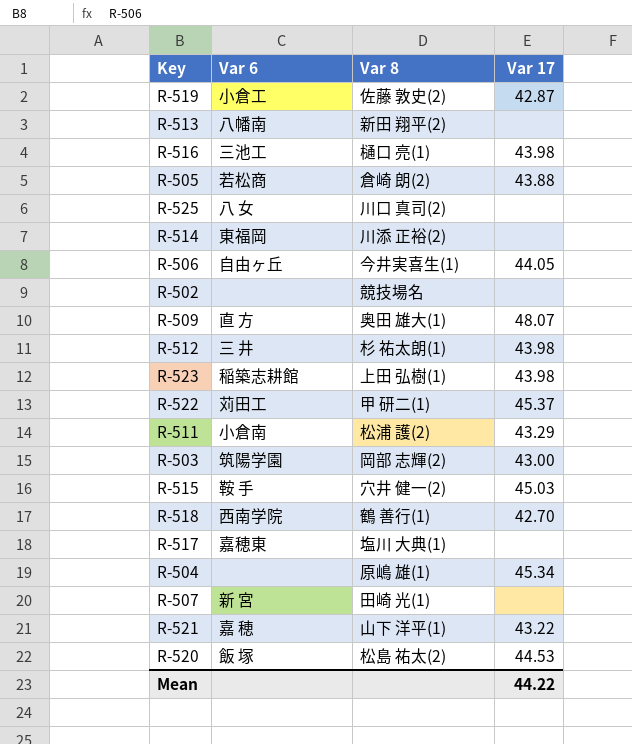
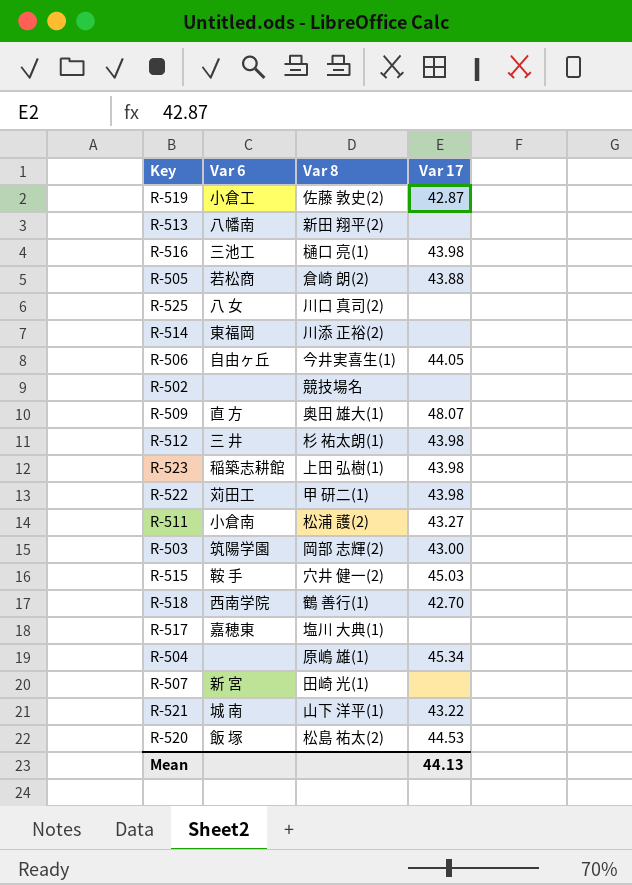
R-522 | Var 17: 45.37 -> 43.98
R-511 | Var 17: 43.29 -> 43.27
R-521 | Var 6: 嘉 穂 -> 城 南
Mean | Var 17: 44.22 -> 44.13

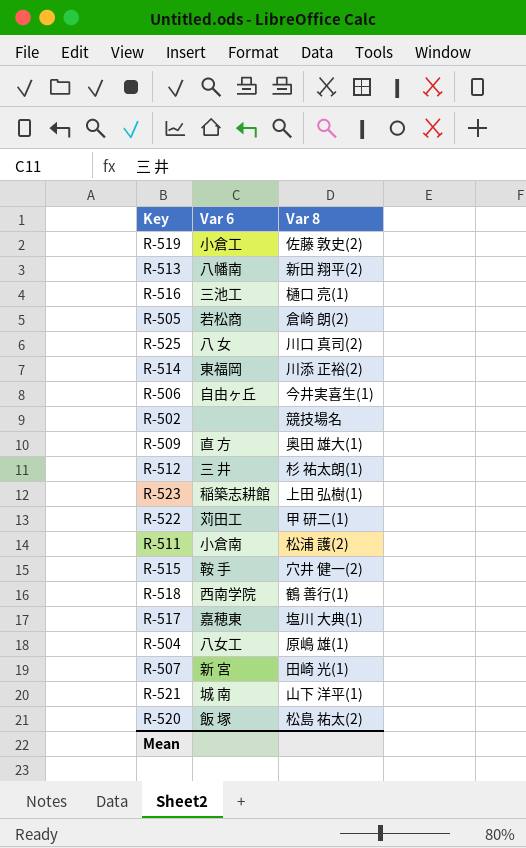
column Var 17 | position: 4 -> none
row R-503: 筑陽学園 | 岡部 志輝(2) | 43.00 -> none
R-504 | Var 6: none -> 八女工

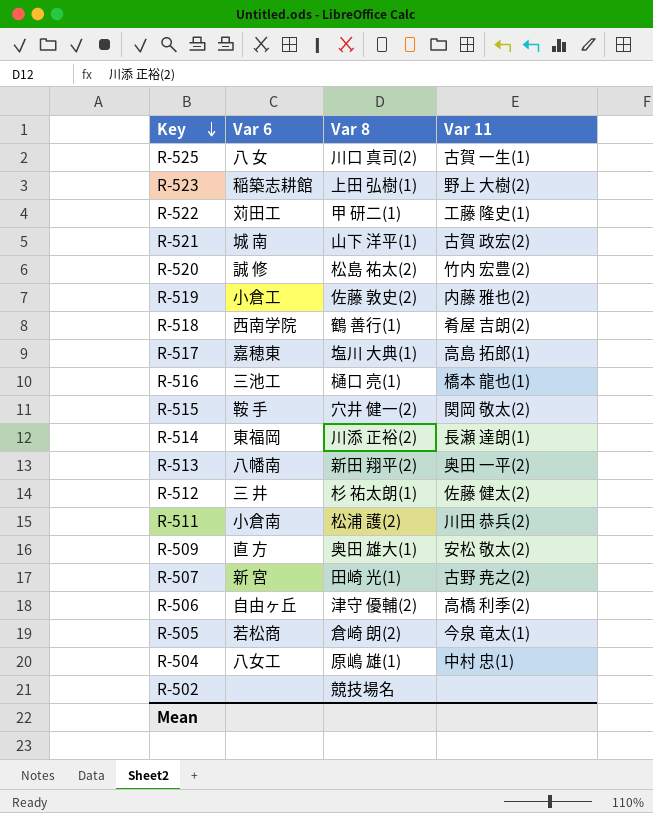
row order: none -> Key descending
column Var 11 | position: none -> 4
R-520 | Var 6: 飯 塚 -> 誠 修
R-506 | Var 8: 今井実喜生(1) -> 津守 優輔(2)

